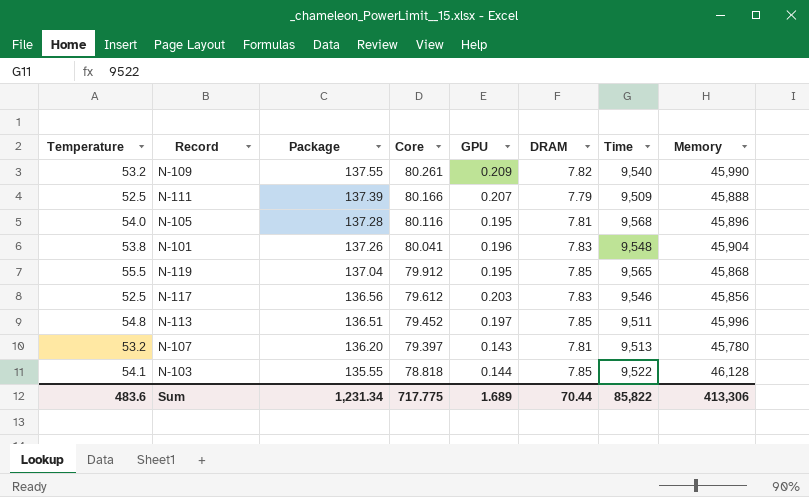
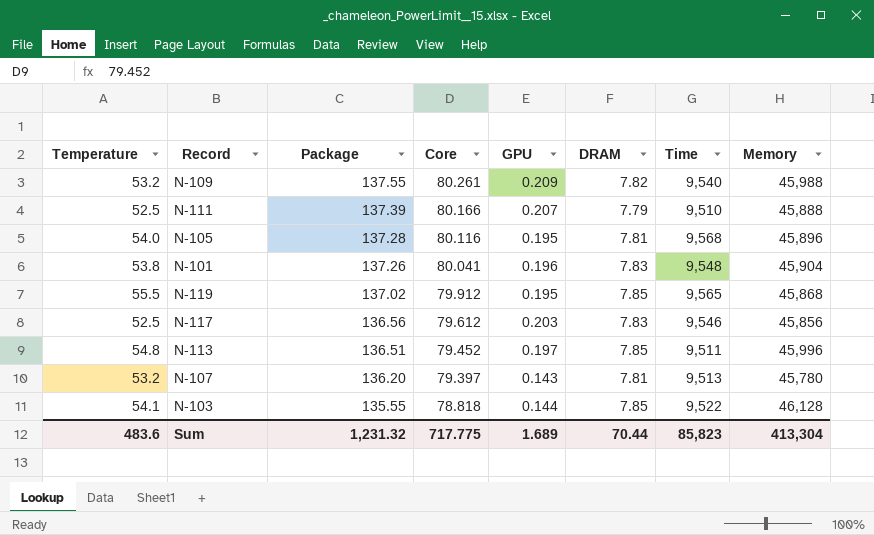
N-109 | Memory: 45,990 -> 45,988
N-111 | Time: 9,509 -> 9,510
N-119 | Package: 137.04 -> 137.02
Sum | Package: 1,231.34 -> 1,231.32
Sum | Time: 85,822 -> 85,823
Sum | Memory: 413,306 -> 413,304

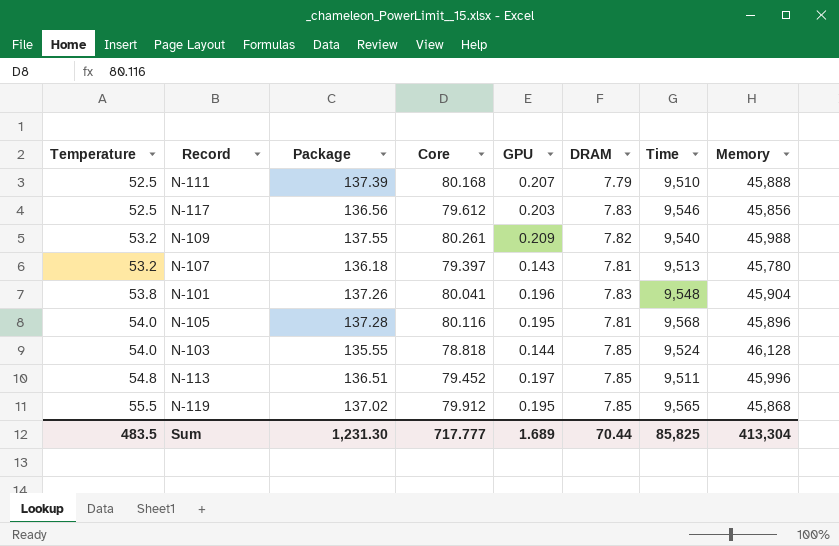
row order: Package descending -> Temperature ascending
N-111 | Core: 80.166 -> 80.168
N-107 | Package: 136.20 -> 136.18
N-103 | Temperature: 54.1 -> 54.0
N-103 | Time: 9,522 -> 9,524
Sum | Temperature: 483.6 -> 483.5
Sum | Package: 1,231.32 -> 1,231.30
Sum | Core: 717.775 -> 717.777
Sum | Time: 85,823 -> 85,825

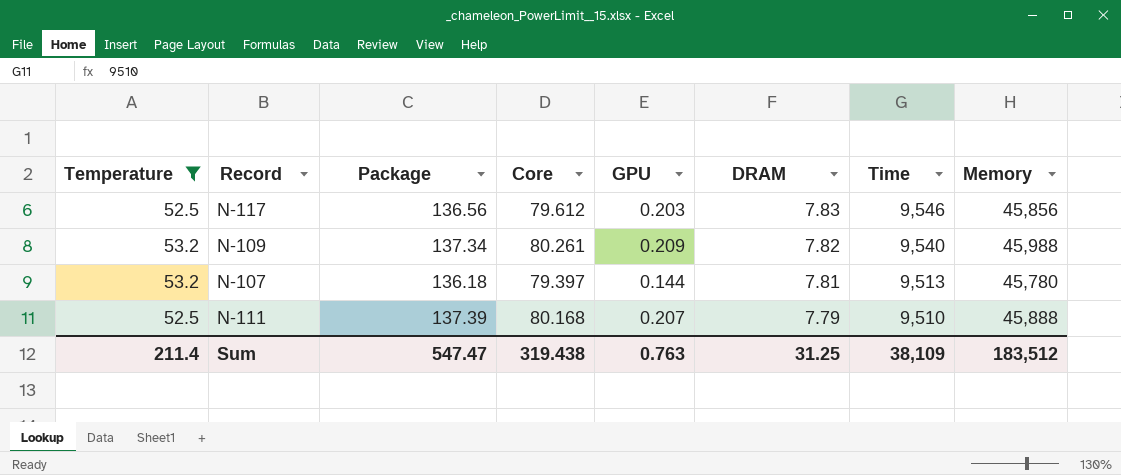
filter: none -> Temperature <= 53.2
row order: Temperature ascending -> DRAM descending
N-109 | Package: 137.55 -> 137.34
N-107 | GPU: 0.143 -> 0.144
Sum | Temperature: 483.5 -> 211.4
Sum | Package: 1,231.30 -> 547.47
Sum | Core: 717.777 -> 319.438
Sum | GPU: 1.689 -> 0.763
Sum | DRAM: 70.44 -> 31.25
Sum | Time: 85,825 -> 38,109
Sum | Memory: 413,304 -> 183,512

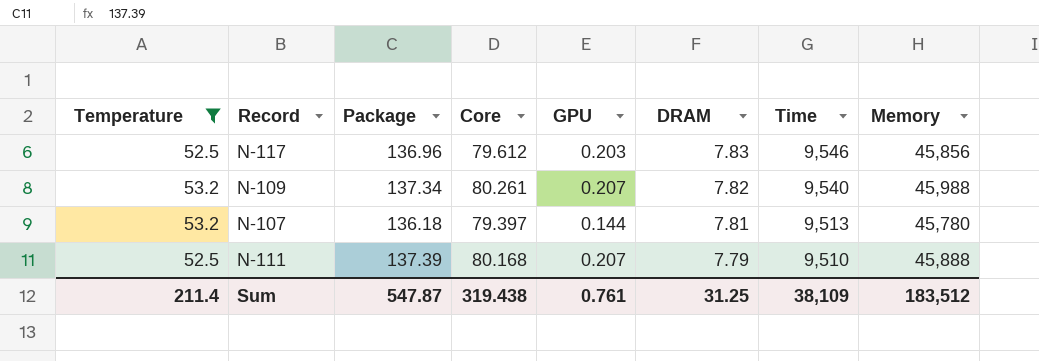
N-117 | Package: 136.56 -> 136.96
N-109 | GPU: 0.209 -> 0.207
Sum | Package: 547.47 -> 547.87
Sum | GPU: 0.763 -> 0.761

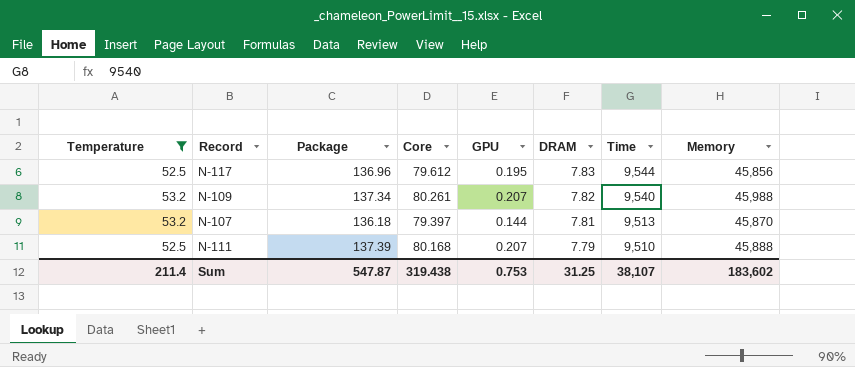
N-117 | GPU: 0.203 -> 0.195
N-117 | Time: 9,546 -> 9,544
N-107 | Memory: 45,780 -> 45,870
Sum | GPU: 0.761 -> 0.753
Sum | Time: 38,109 -> 38,107
Sum | Memory: 183,512 -> 183,602

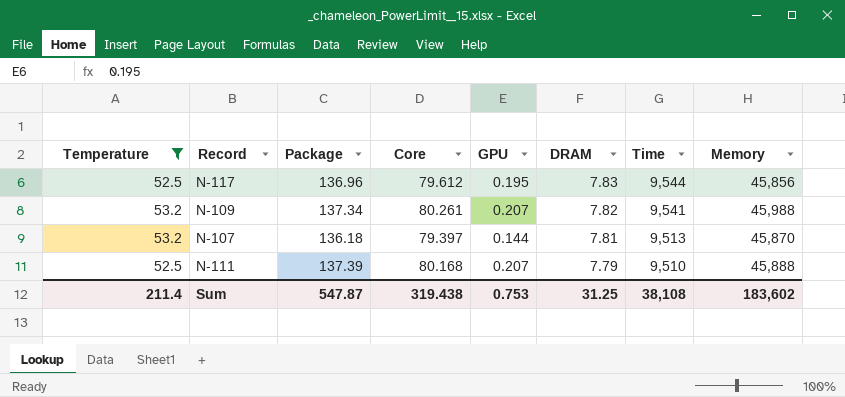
N-109 | Time: 9,540 -> 9,541
Sum | Time: 38,107 -> 38,108

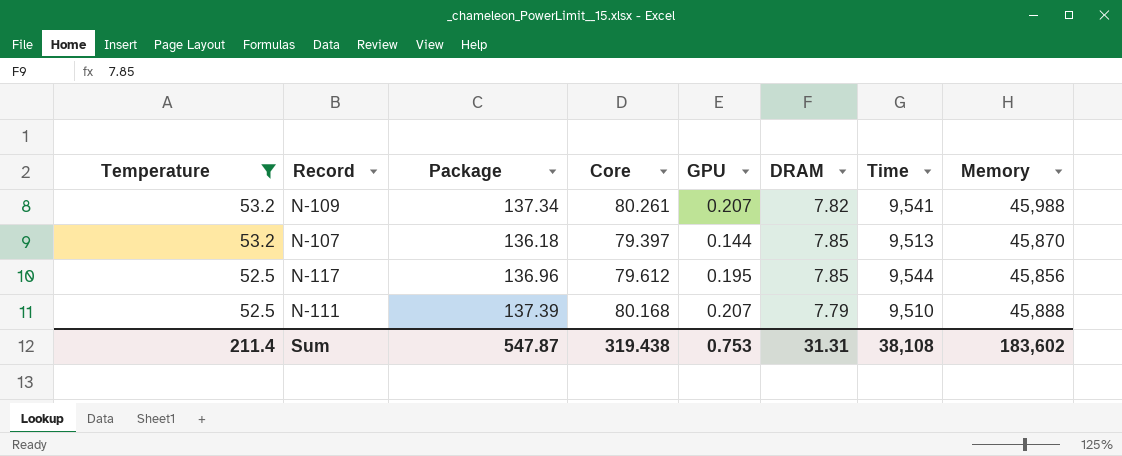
row order: DRAM descending -> Temperature descending
N-107 | DRAM: 7.81 -> 7.85
N-117 | DRAM: 7.83 -> 7.85
Sum | DRAM: 31.25 -> 31.31

